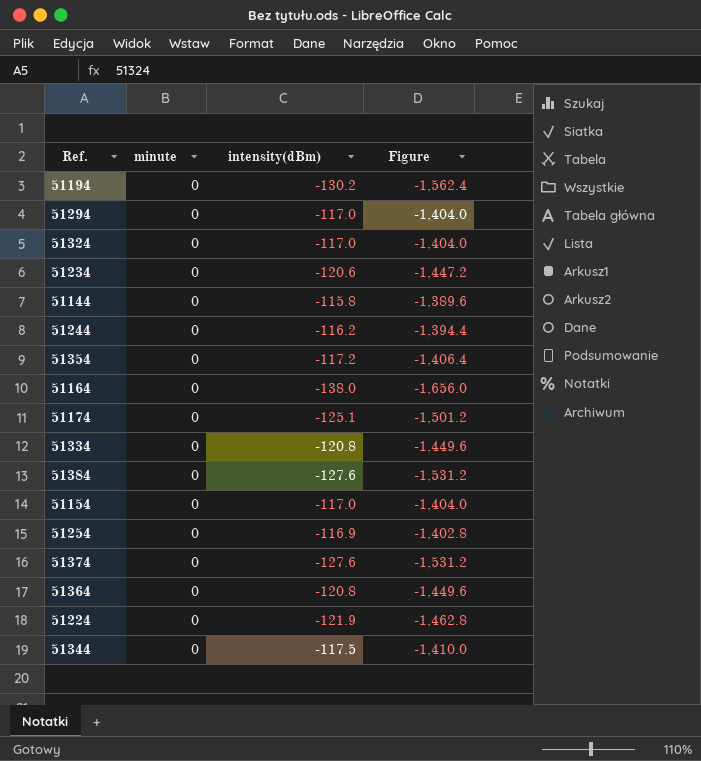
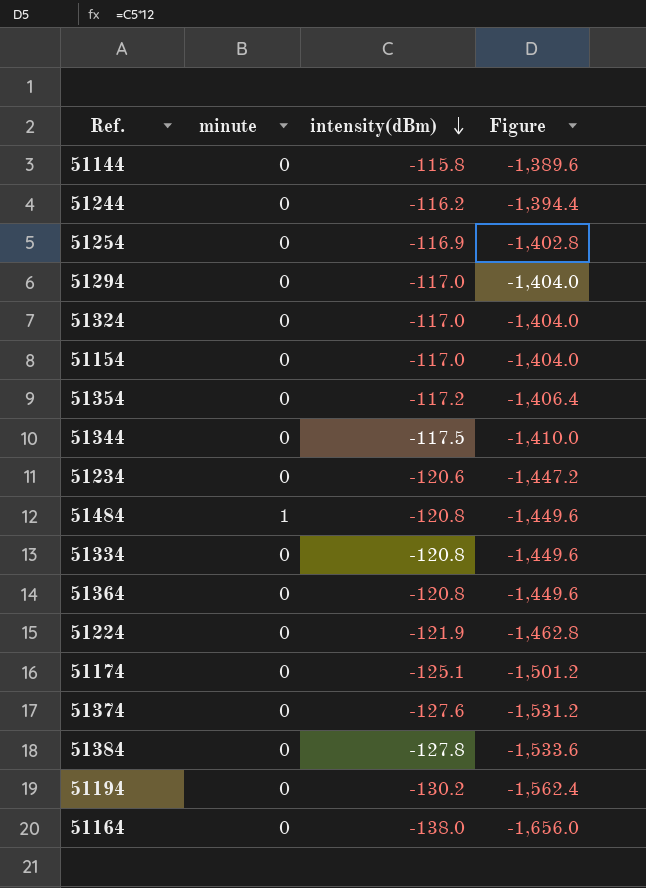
row order: none -> intensity(dBm) descending
row 51484: none -> 1 | -120.8 | -1,449.6
51384 | intensity(dBm): -127.6 -> -127.8
51384 | Figure: -1,531.2 -> -1,533.6

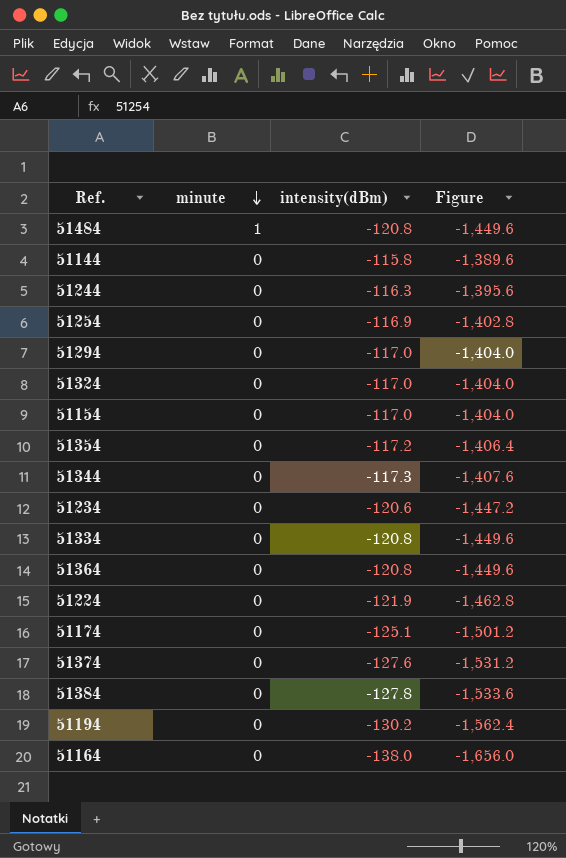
row order: intensity(dBm) descending -> minute descending
51244 | intensity(dBm): -116.2 -> -116.3
51244 | Figure: -1,394.4 -> -1,395.6
51344 | intensity(dBm): -117.5 -> -117.3
51344 | Figure: -1,410.0 -> -1,407.6

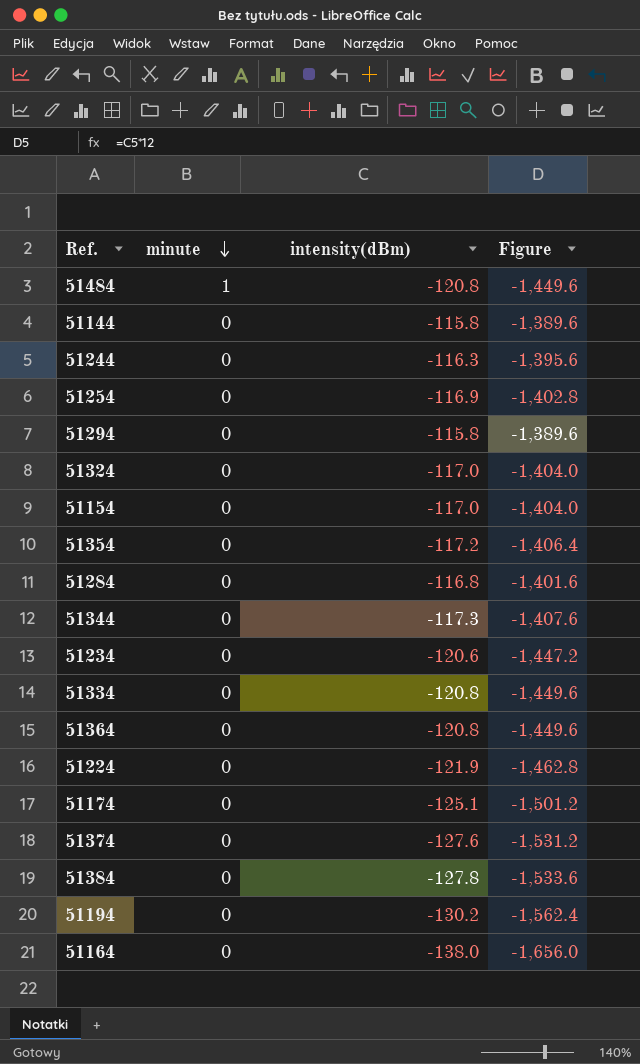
51294 | intensity(dBm): -117.0 -> -115.8
51294 | Figure: -1,404.0 -> -1,389.6
row 51284: none -> 0 | -116.8 | -1,401.6

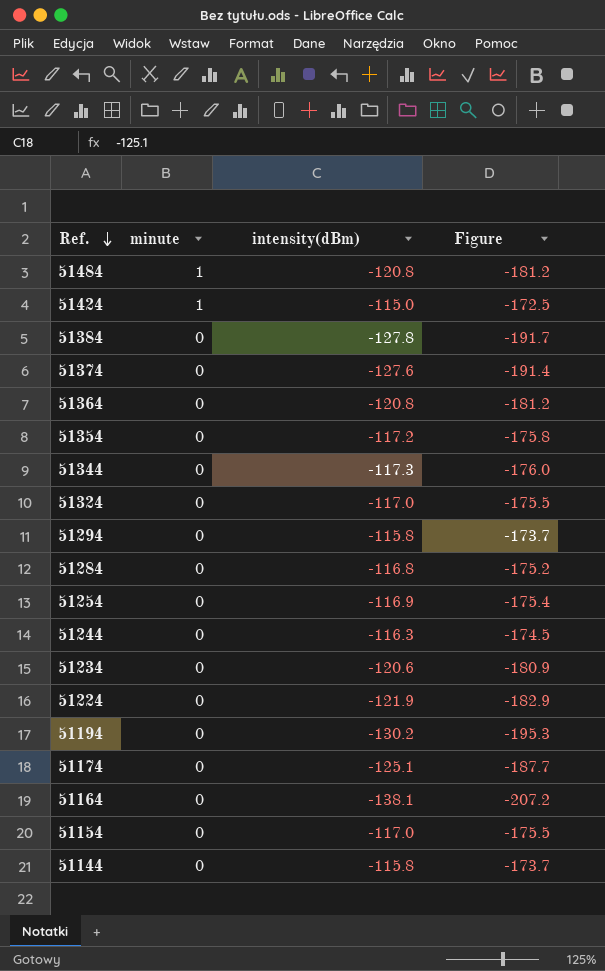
row order: minute descending -> Ref. descending
column Figure | formula: [intensity(dBm)] * 12 -> [intensity(dBm)] * 1.5
row 51334: 0 | -120.8 | -1,449.6 -> none
row 51424: none -> 1 | -115.0 | -172.5
51164 | intensity(dBm): -138.0 -> -138.1

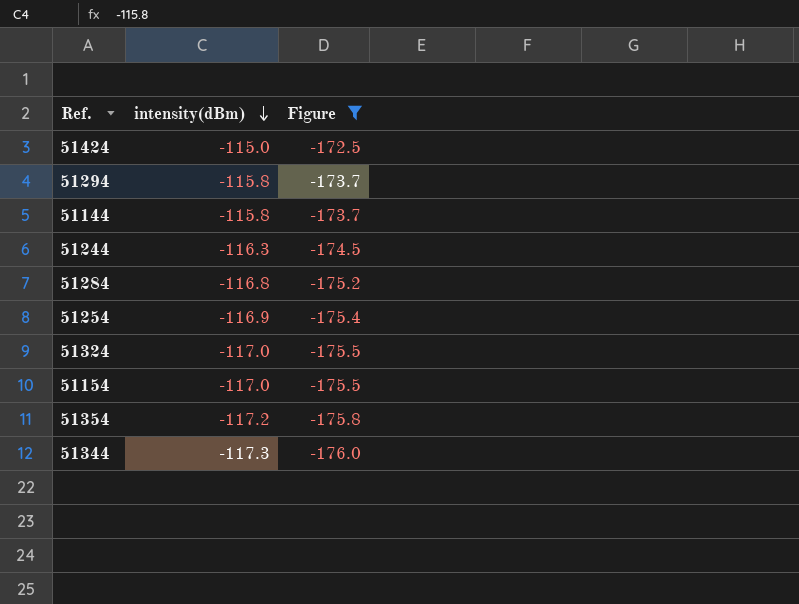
filter: none -> Figure >= -176.0
row order: Ref. descending -> intensity(dBm) descending
column minute | position: 2 -> none

